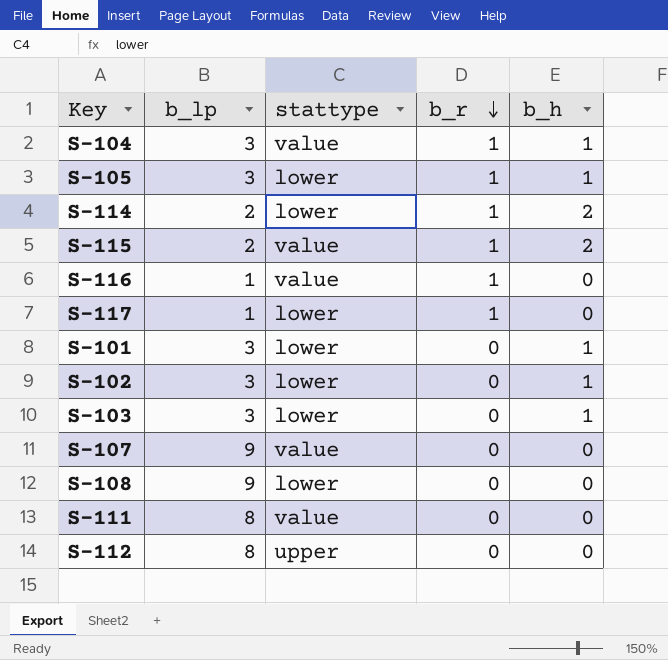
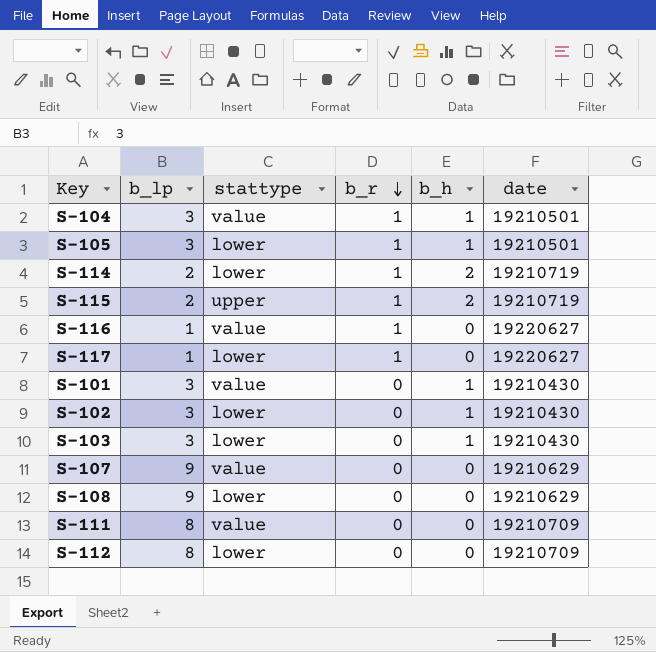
column date | position: none -> 6
S-115 | stattype: value -> upper
S-101 | stattype: lower -> value
S-112 | stattype: upper -> lower

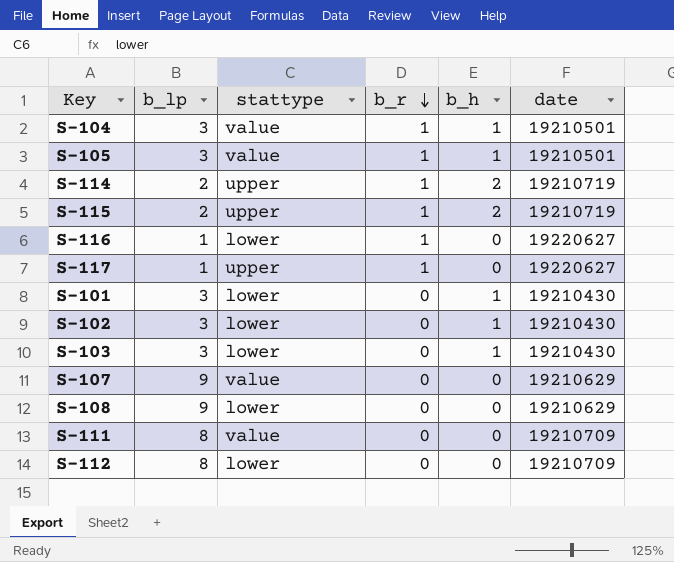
S-105 | stattype: lower -> value
S-114 | stattype: lower -> upper
S-116 | stattype: value -> lower
S-117 | stattype: lower -> upper
S-101 | stattype: value -> lower

